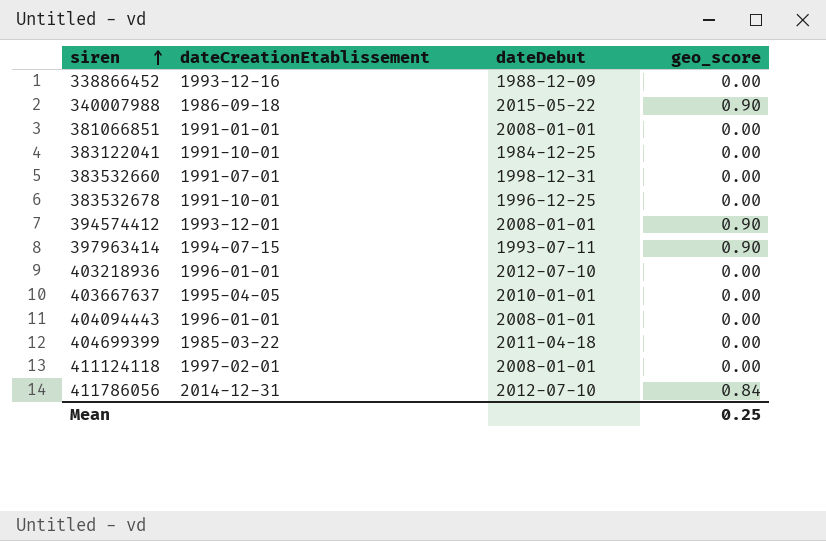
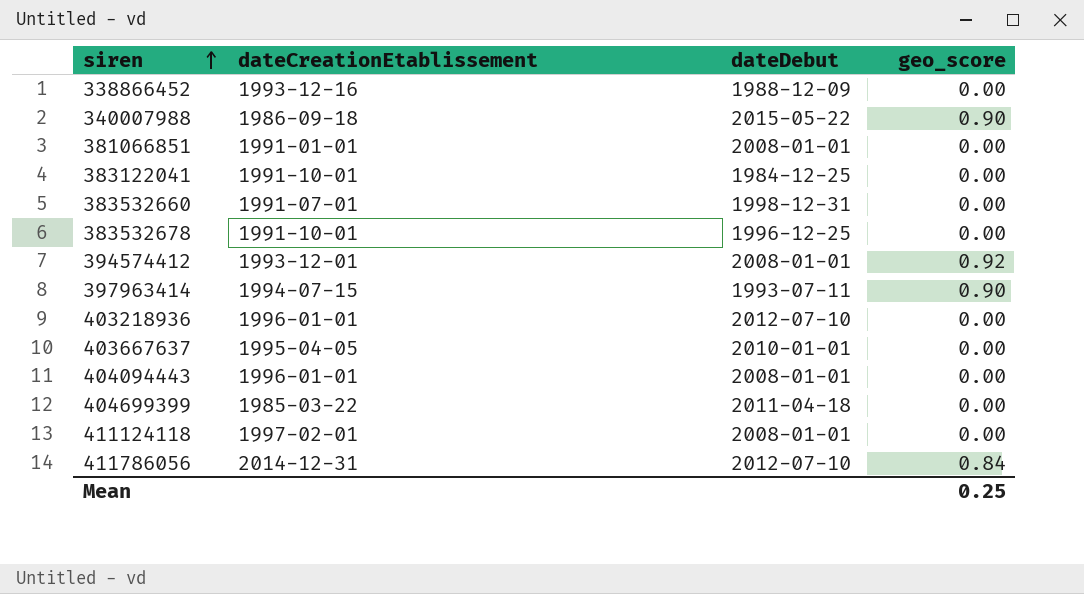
394574412 | geo_score: 0.90 -> 0.92

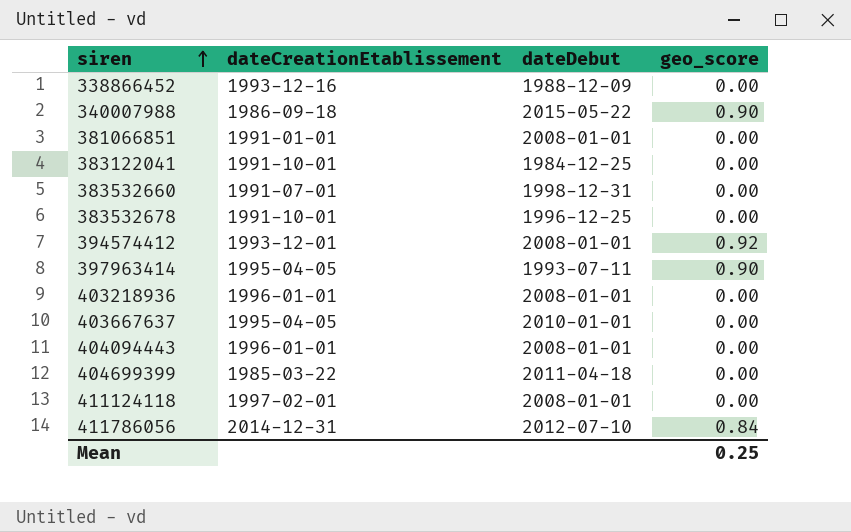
397963414 | dateCreationEtablissement: 1994-07-15 -> 1995-04-05
403218936 | dateDebut: 2012-07-10 -> 2008-01-01

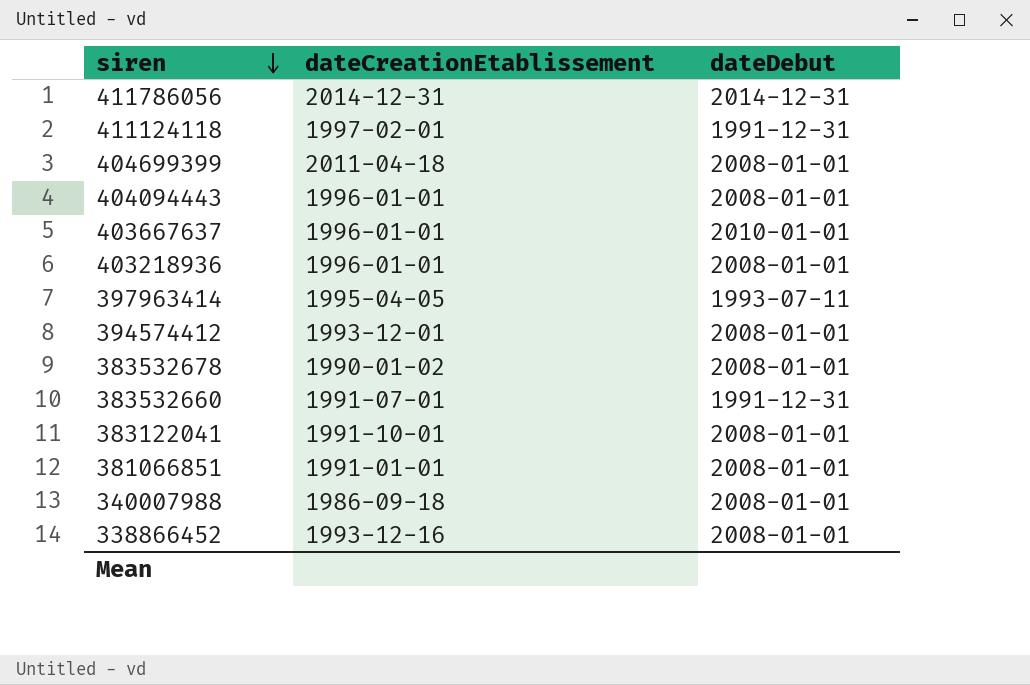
row order: siren ascending -> siren descending
column geo_score | position: 4 -> none
411786056 | dateDebut: 2012-07-10 -> 2014-12-31
411124118 | dateDebut: 2008-01-01 -> 1991-12-31
404699399 | dateCreationEtablissement: 1985-03-22 -> 2011-04-18
404699399 | dateDebut: 2011-04-18 -> 2008-01-01
403667637 | dateCreationEtablissement: 1995-04-05 -> 1996-01-01
383532678 | dateCreationEtablissement: 1991-10-01 -> 1990-01-02
383532678 | dateDebut: 1996-12-25 -> 2008-01-01
383532660 | dateDebut: 1998-12-31 -> 1991-12-31
383122041 | dateDebut: 1984-12-25 -> 2008-01-01
340007988 | dateDebut: 2015-05-22 -> 2008-01-01
338866452 | dateDebut: 1988-12-09 -> 2008-01-01

